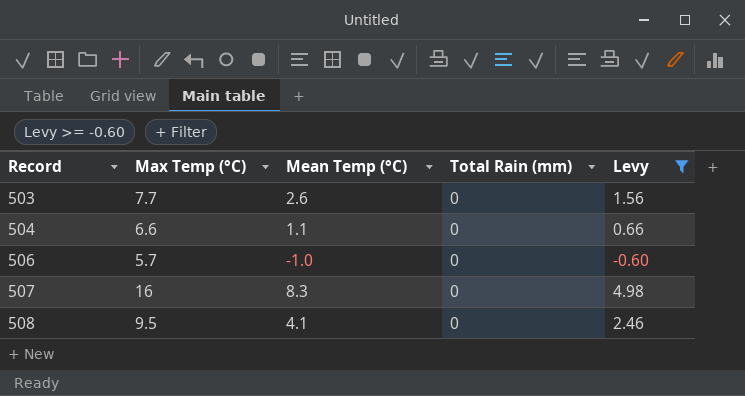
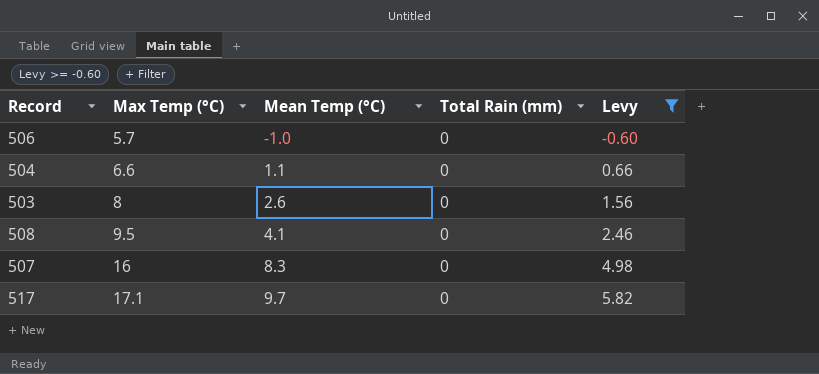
row order: Record ascending -> Max Temp (°C) ascending
503 | Max Temp (°C): 7.7 -> 8
row 517: none -> 17.1 | 9.7 | 0 | 5.82

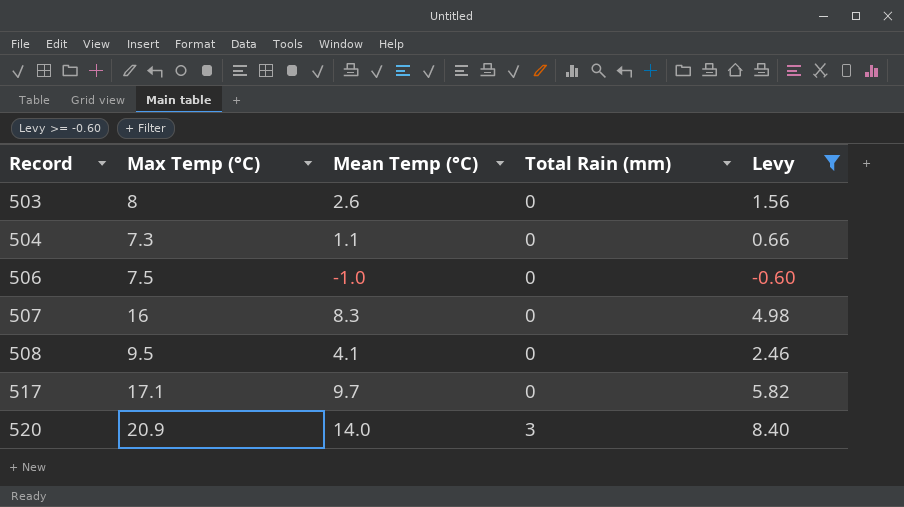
row order: Max Temp (°C) ascending -> Record ascending
504 | Max Temp (°C): 6.6 -> 7.3
506 | Max Temp (°C): 5.7 -> 7.5
row 520: none -> 20.9 | 14.0 | 3 | 8.40

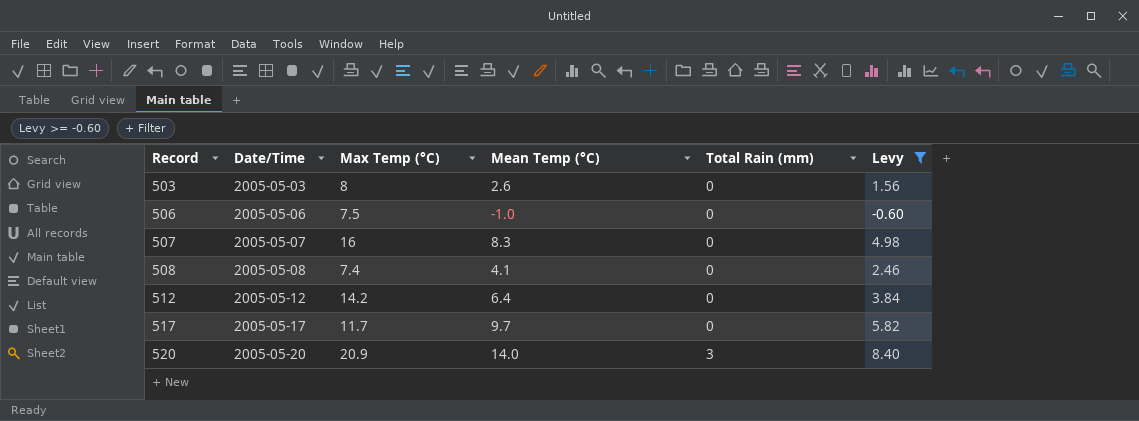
column Date/Time | position: none -> 2
row 504: 7.3 | 1.1 | 0 | 0.66 -> none
508 | Max Temp (°C): 9.5 -> 7.4
row 512: none -> 2005-05-12 | 14.2 | 6.4 | 0 | 3.84
517 | Max Temp (°C): 17.1 -> 11.7

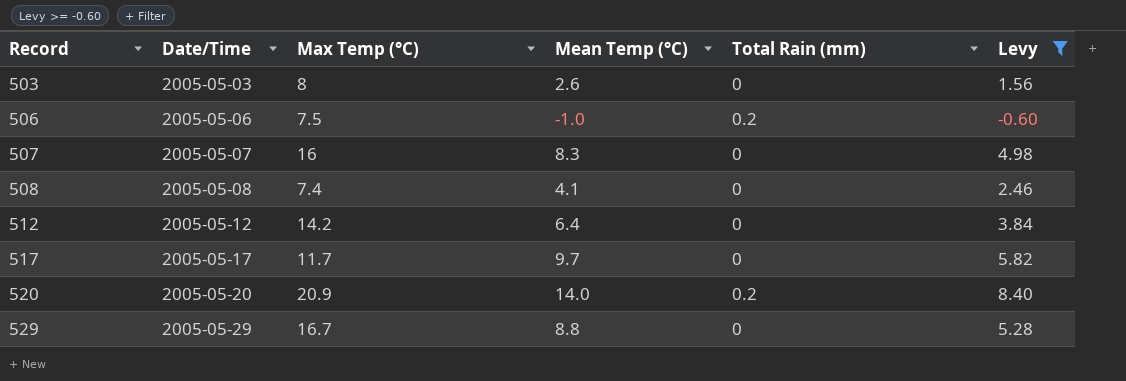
506 | Total Rain (mm): 0 -> 0.2
520 | Total Rain (mm): 3 -> 0.2
row 529: none -> 2005-05-29 | 16.7 | 8.8 | 0 | 5.28

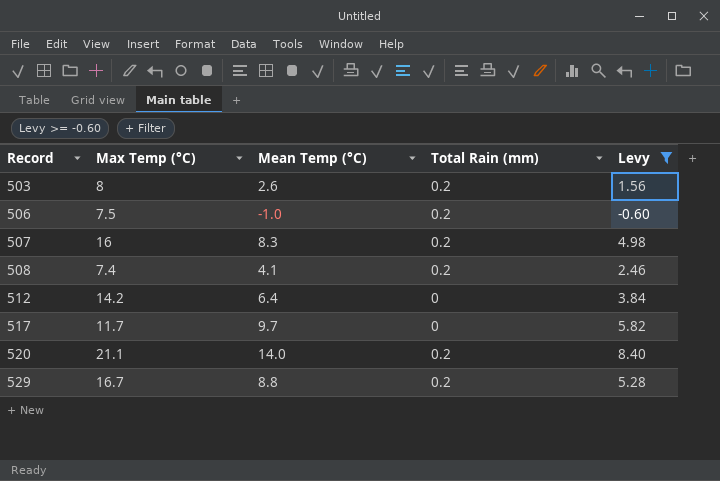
column Date/Time | position: 2 -> none
503 | Total Rain (mm): 0 -> 0.2
507 | Total Rain (mm): 0 -> 0.2
508 | Total Rain (mm): 0 -> 0.2
520 | Max Temp (°C): 20.9 -> 21.1
529 | Total Rain (mm): 0 -> 0.2

